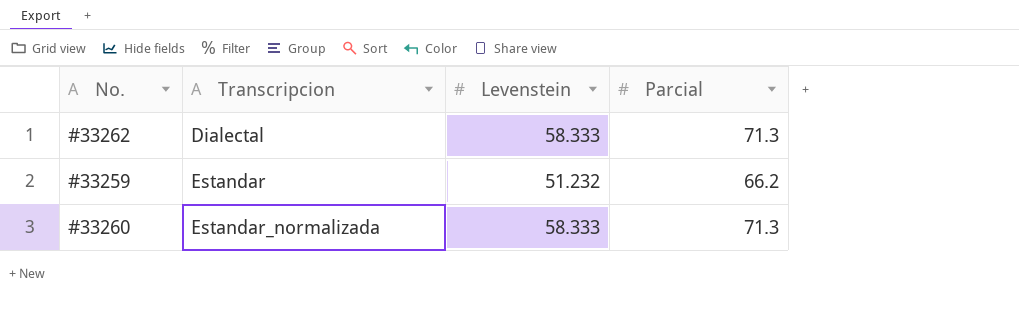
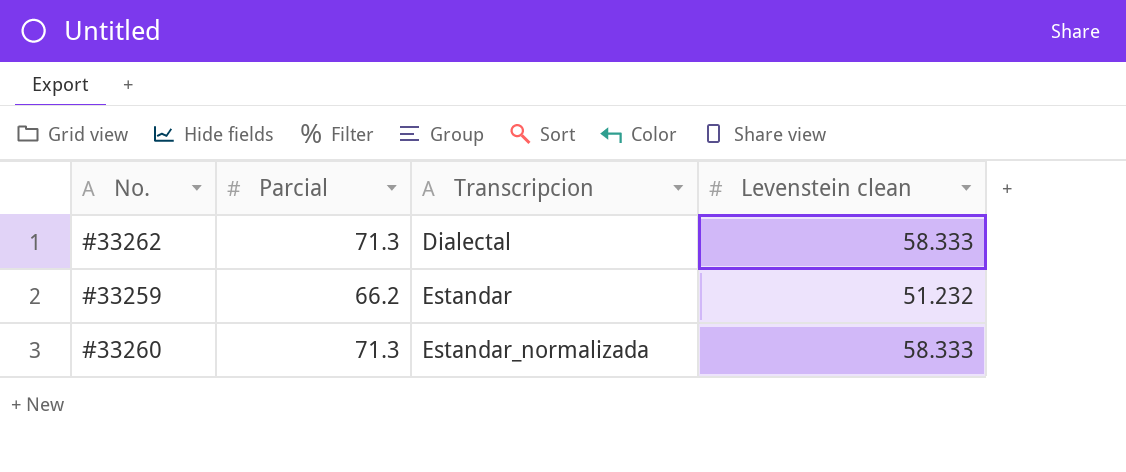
column Parcial | position: 4 -> 2
column name: Levenstein -> Levenstein clean

